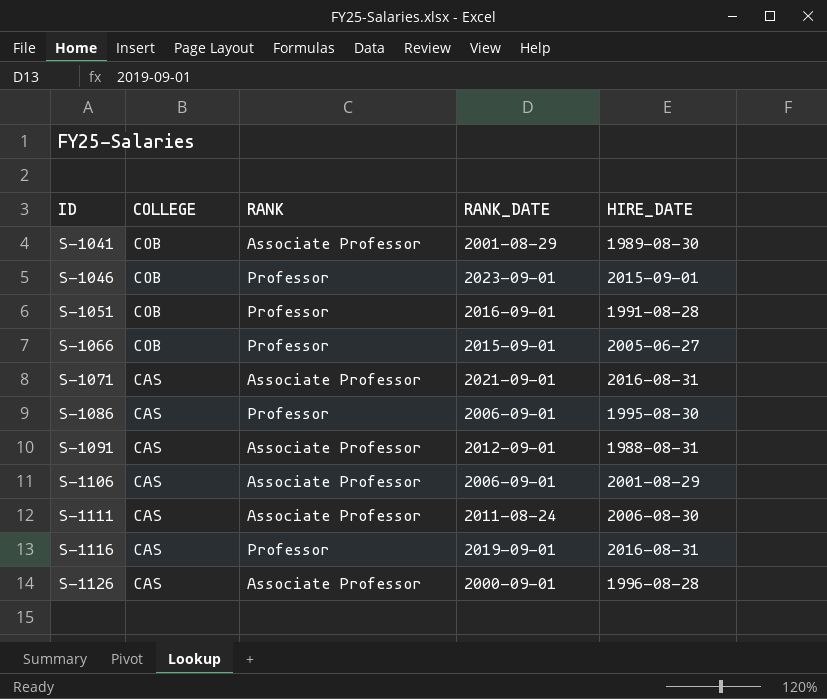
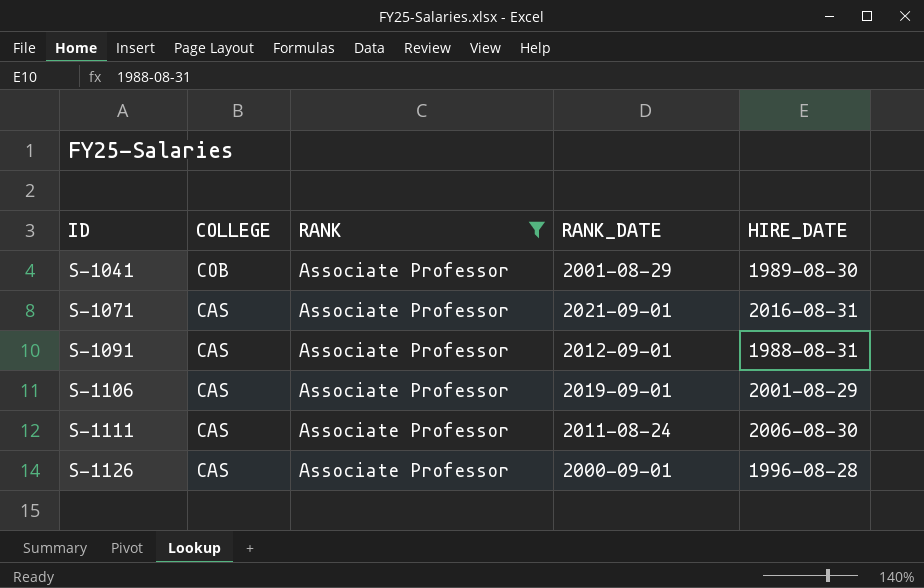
filter: none -> RANK = Associate Professor
S-1106 | RANK_DATE: 2006-09-01 -> 2019-09-01

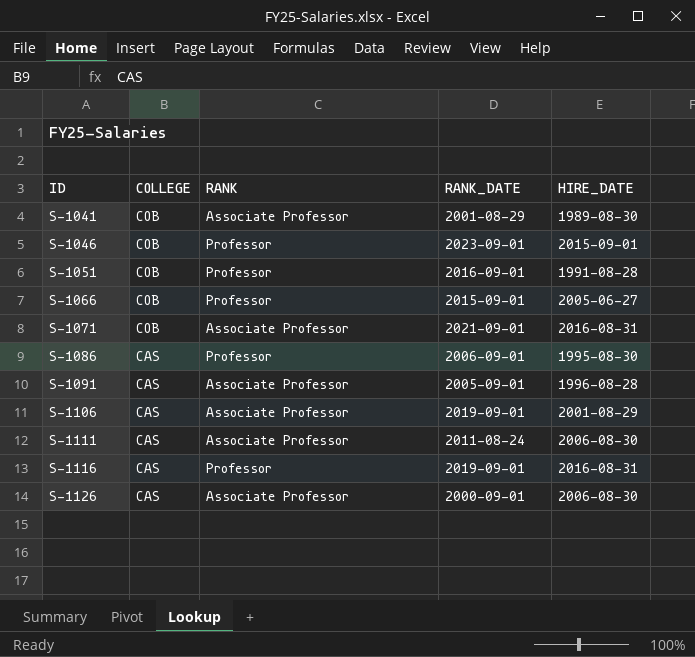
filter: RANK = Associate Professor -> none
S-1071 | COLLEGE: CAS -> COB
S-1091 | RANK_DATE: 2012-09-01 -> 2005-09-01
S-1091 | HIRE_DATE: 1988-08-31 -> 1996-08-28
S-1126 | HIRE_DATE: 1996-08-28 -> 2006-08-30

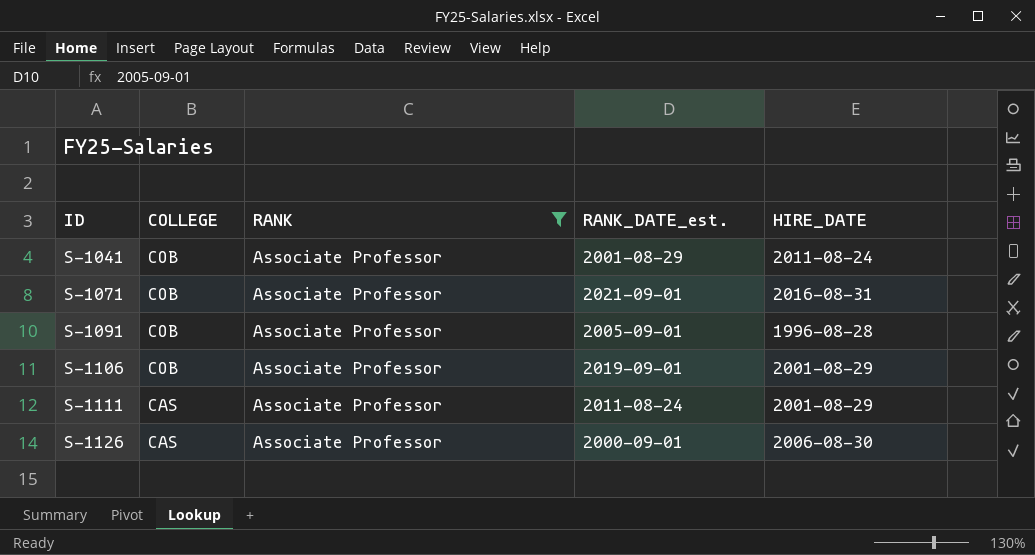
filter: none -> RANK = Associate Professor
column name: RANK_DATE -> RANK_DATE_est.
S-1041 | HIRE_DATE: 1989-08-30 -> 2011-08-24
S-1091 | COLLEGE: CAS -> COB
S-1106 | COLLEGE: CAS -> COB
S-1111 | HIRE_DATE: 2006-08-30 -> 2001-08-29

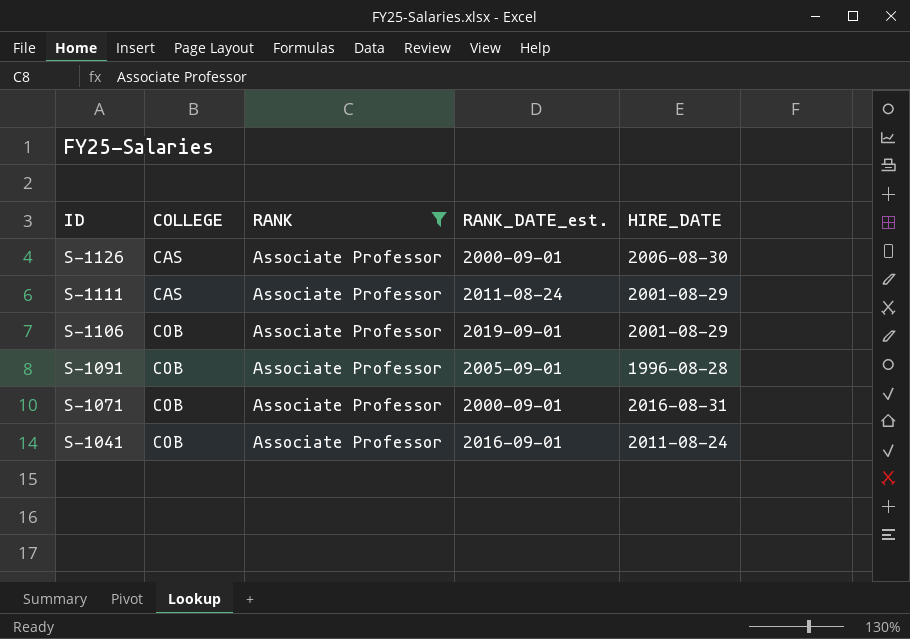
row order: ID ascending -> ID descending
S-1071 | RANK_DATE_est.: 2021-09-01 -> 2000-09-01
S-1041 | RANK_DATE_est.: 2001-08-29 -> 2016-09-01

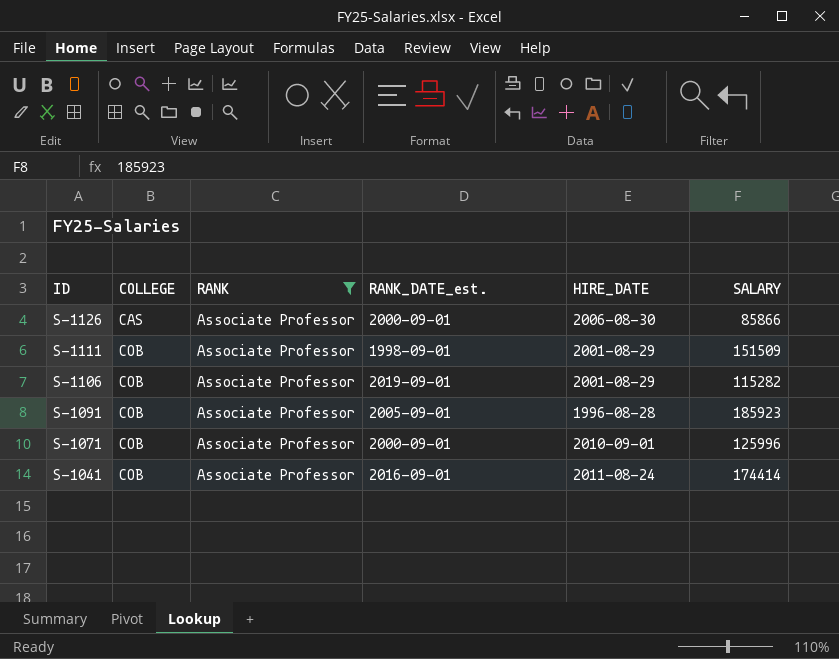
column SALARY | position: none -> 6
S-1111 | COLLEGE: CAS -> COB
S-1111 | RANK_DATE_est.: 2011-08-24 -> 1998-09-01
S-1071 | HIRE_DATE: 2016-08-31 -> 2010-09-01

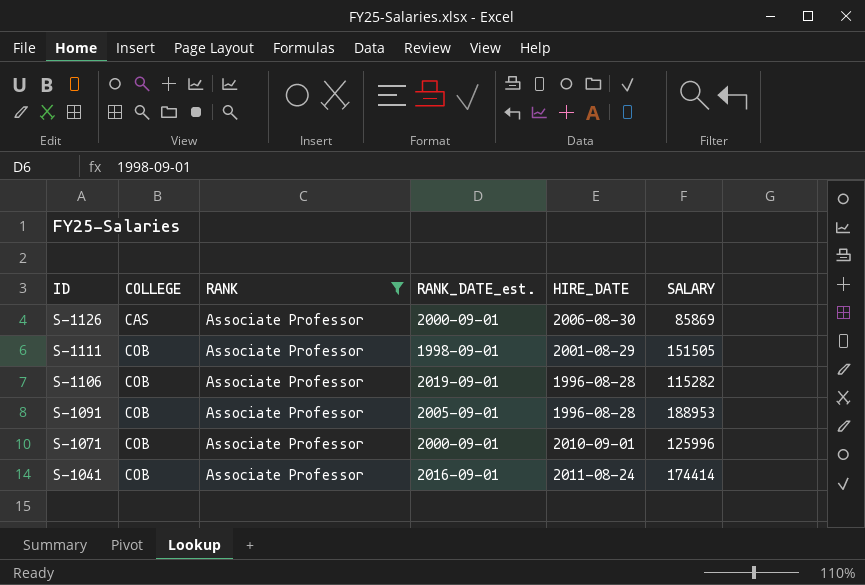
S-1126 | SALARY: 85866 -> 85869
S-1111 | SALARY: 151509 -> 151505
S-1106 | HIRE_DATE: 2001-08-29 -> 1996-08-28
S-1091 | SALARY: 185923 -> 188953

